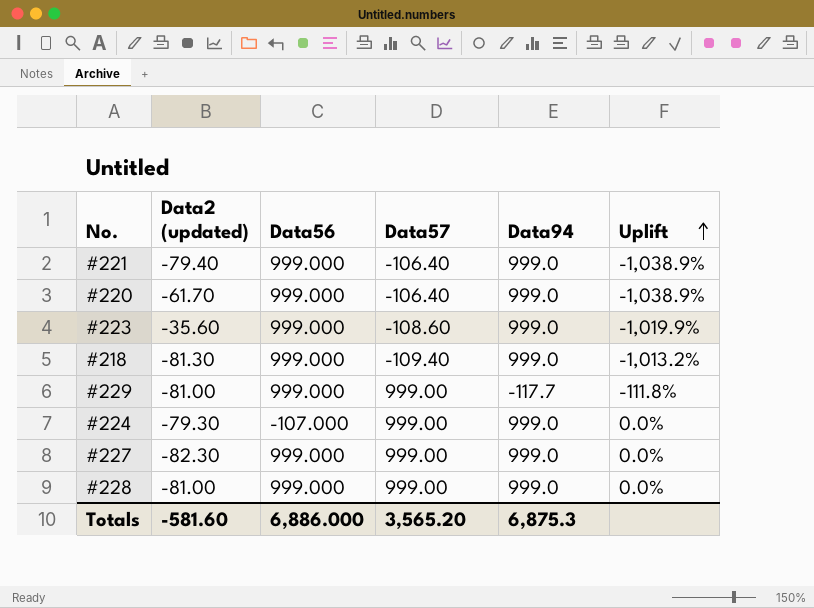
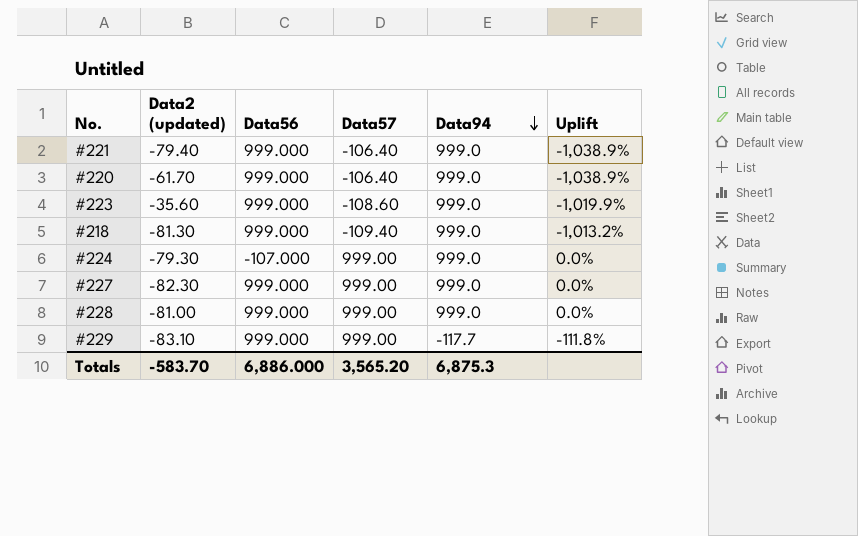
row order: Uplift ascending -> Data94 descending
#229 | Data2 (updated): -81.00 -> -83.10
Totals | Data2 (updated): -581.60 -> -583.70

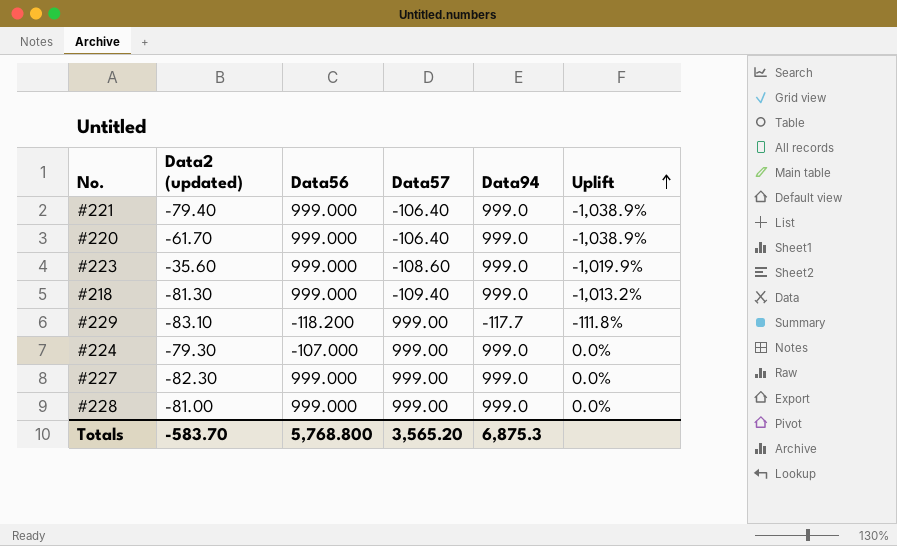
row order: Data94 descending -> Uplift ascending
#229 | Data56: 999.000 -> -118.200
Totals | Data56: 6,886.000 -> 5,768.800

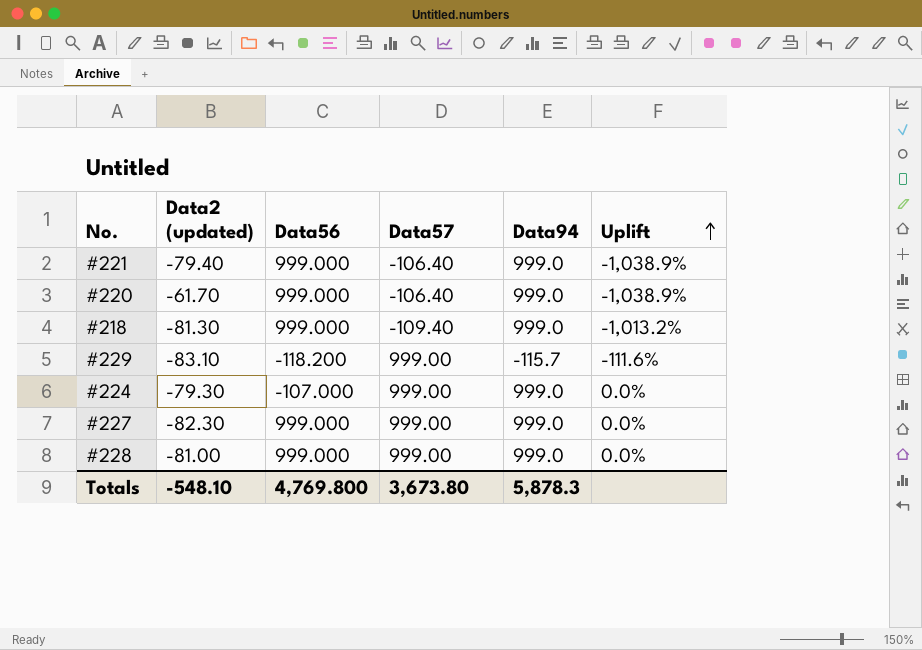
row #223: -35.60 | 999.000 | -108.60 | 999.0 | -1,019.9% -> none
#229 | Data94: -117.7 -> -115.7
#229 | Uplift: -111.8% -> -111.6%
Totals | Data2 (updated): -583.70 -> -548.10
Totals | Data56: 5,768.800 -> 4,769.800
Totals | Data57: 3,565.20 -> 3,673.80
Totals | Data94: 6,875.3 -> 5,878.3

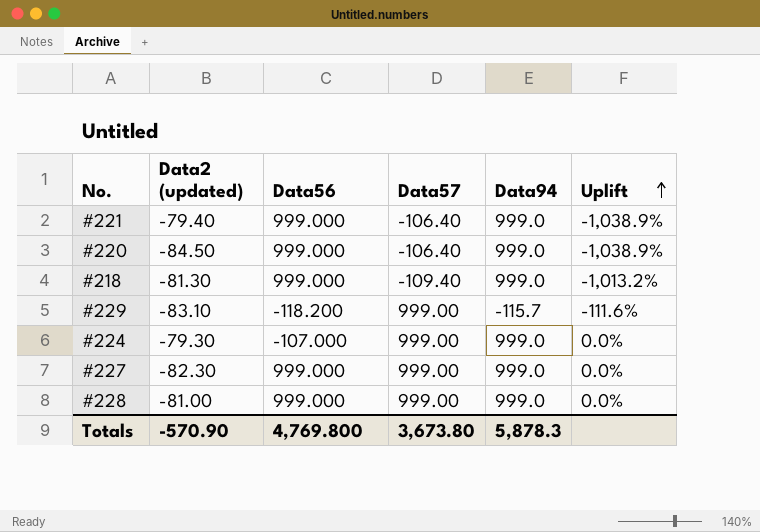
#220 | Data2 (updated): -61.70 -> -84.50
Totals | Data2 (updated): -548.10 -> -570.90

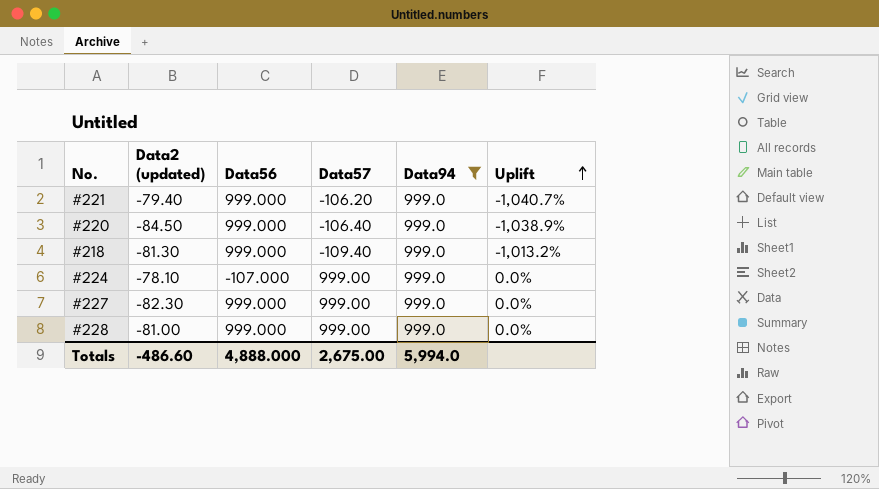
filter: none -> Data94 = 999.0
#221 | Data57: -106.40 -> -106.20
#221 | Uplift: -1,038.9% -> -1,040.7%
#224 | Data2 (updated): -79.30 -> -78.10
Totals | Data2 (updated): -570.90 -> -486.60
Totals | Data56: 4,769.800 -> 4,888.000
Totals | Data57: 3,673.80 -> 2,675.00
Totals | Data94: 5,878.3 -> 5,994.0

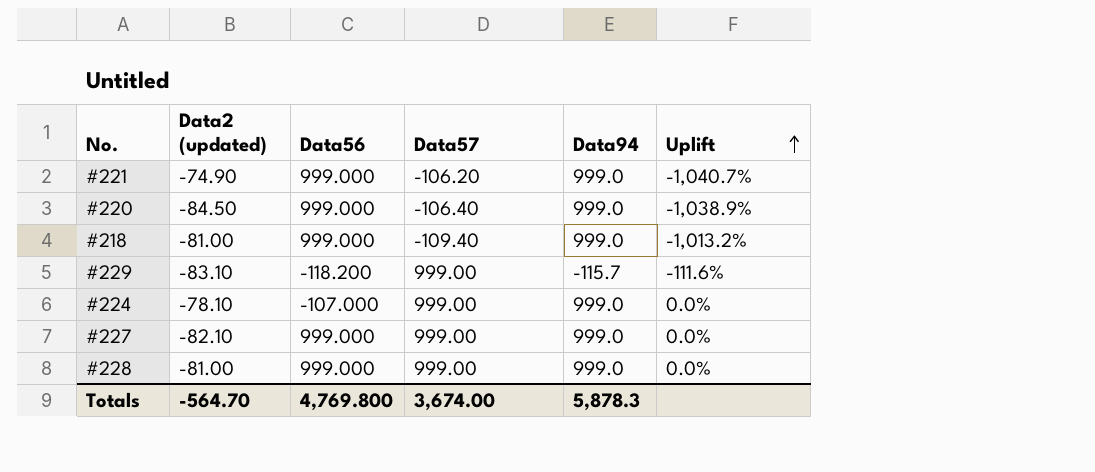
filter: Data94 = 999.0 -> none
#221 | Data2 (updated): -79.40 -> -74.90
#218 | Data2 (updated): -81.30 -> -81.00
#227 | Data2 (updated): -82.30 -> -82.10
Totals | Data2 (updated): -486.60 -> -564.70
Totals | Data56: 4,888.000 -> 4,769.800
Totals | Data57: 2,675.00 -> 3,674.00
Totals | Data94: 5,994.0 -> 5,878.3

